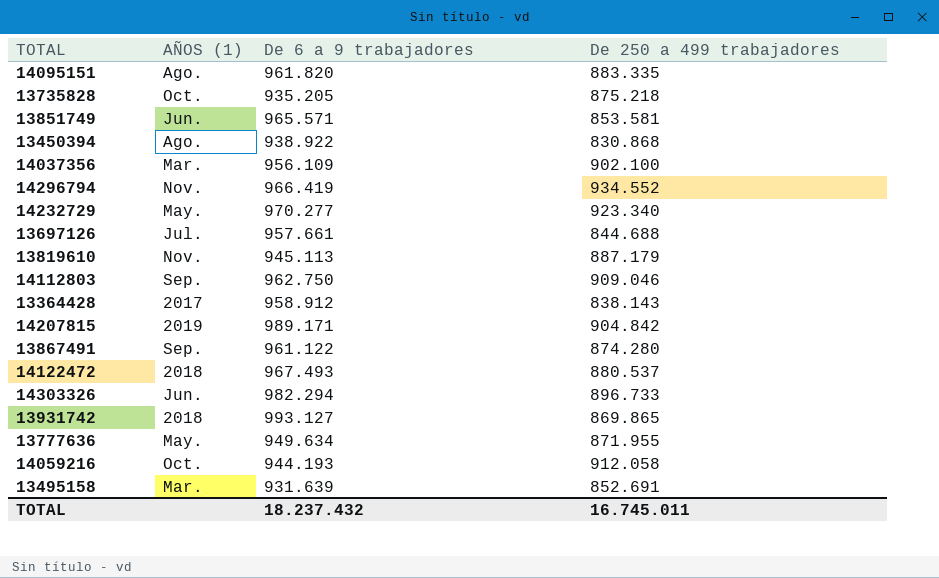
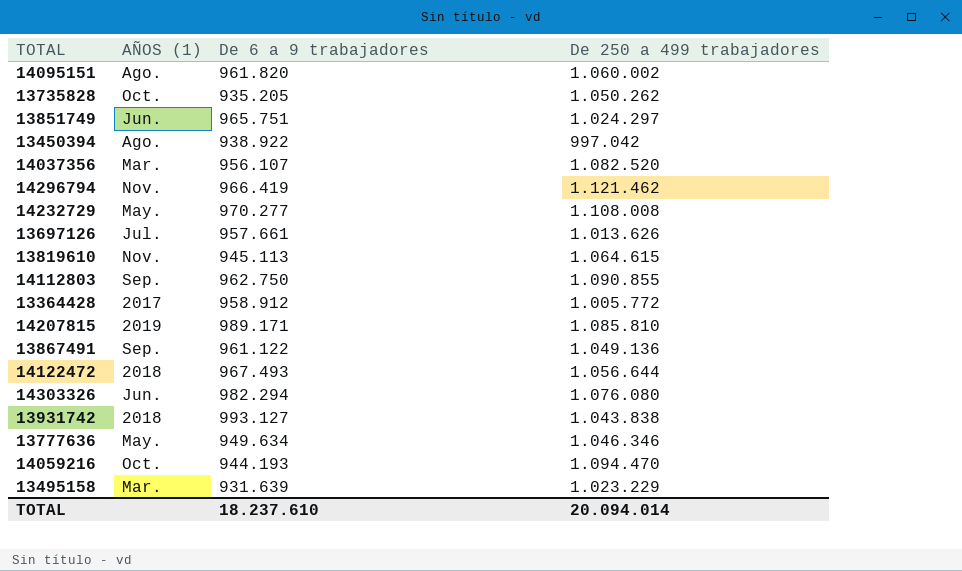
14095151 | De 250 a 499 trabajadores: 883.335 -> 1.060.002
13735828 | De 250 a 499 trabajadores: 875.218 -> 1.050.262
13851749 | De 6 a 9 trabajadores: 965.571 -> 965.751
13851749 | De 250 a 499 trabajadores: 853.581 -> 1.024.297
13450394 | De 250 a 499 trabajadores: 830.868 -> 997.042
14037356 | De 6 a 9 trabajadores: 956.109 -> 956.107
14037356 | De 250 a 499 trabajadores: 902.100 -> 1.082.520
14296794 | De 250 a 499 trabajadores: 934.552 -> 1.121.462
14232729 | De 250 a 499 trabajadores: 923.340 -> 1.108.008
13697126 | De 250 a 499 trabajadores: 844.688 -> 1.013.626
13819610 | De 250 a 499 trabajadores: 887.179 -> 1.064.615
14112803 | De 250 a 499 trabajadores: 909.046 -> 1.090.855
13364428 | De 250 a 499 trabajadores: 838.143 -> 1.005.772
14207815 | De 250 a 499 trabajadores: 904.842 -> 1.085.810
13867491 | De 250 a 499 trabajadores: 874.280 -> 1.049.136
14122472 | De 250 a 499 trabajadores: 880.537 -> 1.056.644
14303326 | De 250 a 499 trabajadores: 896.733 -> 1.076.080
13931742 | De 250 a 499 trabajadores: 869.865 -> 1.043.838
13777636 | De 250 a 499 trabajadores: 871.955 -> 1.046.346
14059216 | De 250 a 499 trabajadores: 912.058 -> 1.094.470
13495158 | De 250 a 499 trabajadores: 852.691 -> 1.023.229
TOTAL | De 6 a 9 trabajadores: 18.237.432 -> 18.237.610
TOTAL | De 250 a 499 trabajadores: 16.745.011 -> 20.094.014

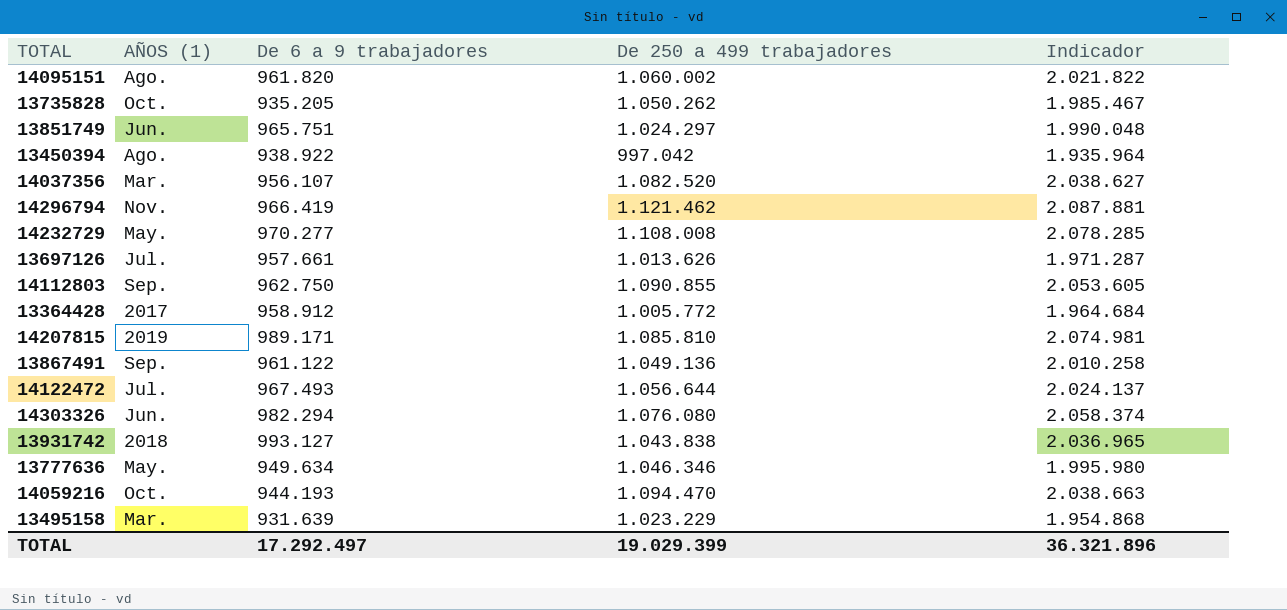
column Indicador | formula: none -> [De 6 a 9 trabajadores] + [De 250 a 499 trabajadores]
row 13819610: Nov. | 945.113 | 1.064.615 -> none
14122472 | AÑOS (1): 2018 -> Jul.
TOTAL | De 6 a 9 trabajadores: 18.237.610 -> 17.292.497
TOTAL | De 250 a 499 trabajadores: 20.094.014 -> 19.029.399

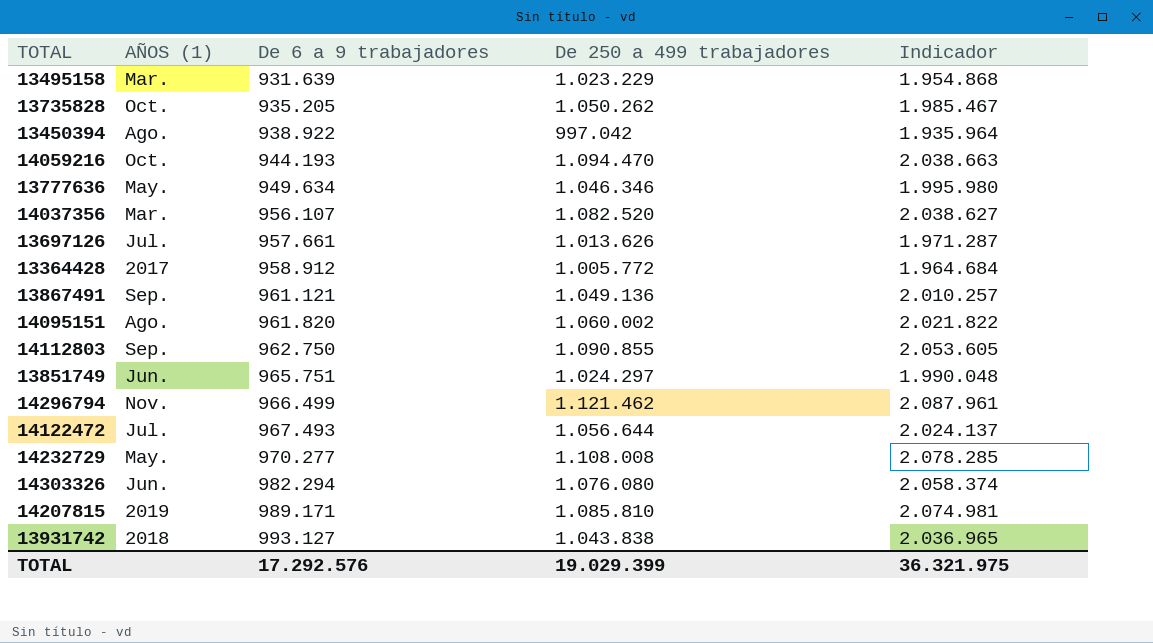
row order: none -> De 6 a 9 trabajadores ascending
13867491 | De 6 a 9 trabajadores: 961.122 -> 961.121
13867491 | Indicador: 2.010.258 -> 2.010.257
14296794 | De 6 a 9 trabajadores: 966.419 -> 966.499
14296794 | Indicador: 2.087.881 -> 2.087.961
TOTAL | De 6 a 9 trabajadores: 17.292.497 -> 17.292.576
TOTAL | Indicador: 36.321.896 -> 36.321.975

